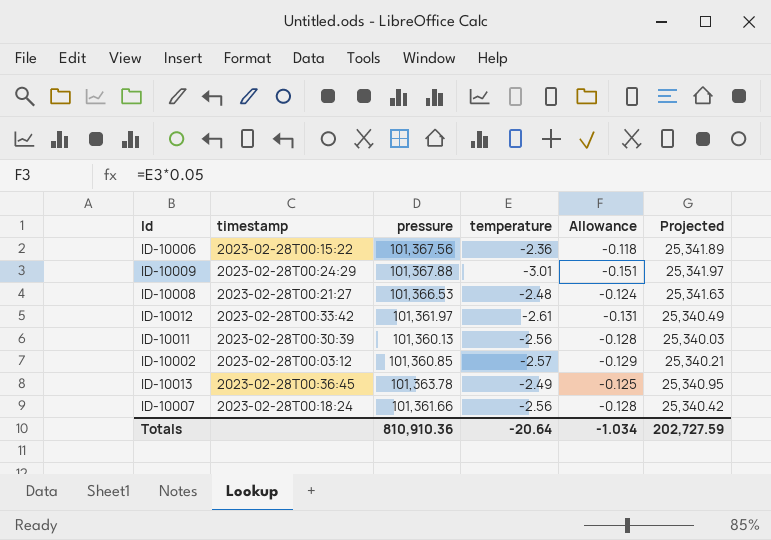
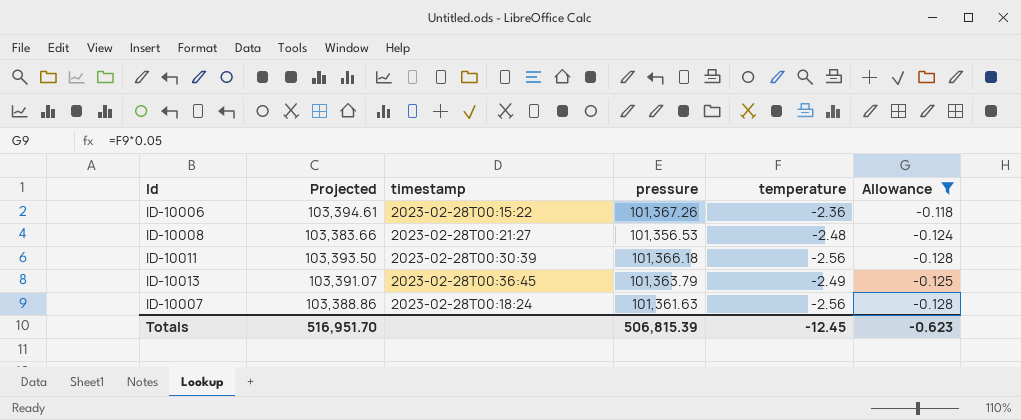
filter: none -> Allowance >= -0.128
column Projected | formula: [pressure] * 0.25 -> [pressure] * 1.02
column Projected | position: 6 -> 2
ID-10006 | pressure: 101,367.56 -> 101,367.26
ID-10008 | pressure: 101,366.53 -> 101,356.53
ID-10011 | pressure: 101,360.13 -> 101,366.18
ID-10013 | pressure: 101,363.78 -> 101,363.79
ID-10007 | pressure: 101,361.66 -> 101,361.63
Totals | Projected: 202,727.59 -> 516,951.70
Totals | pressure: 810,910.36 -> 506,815.39
Totals | temperature: -20.64 -> -12.45
Totals | Allowance: -1.034 -> -0.623

